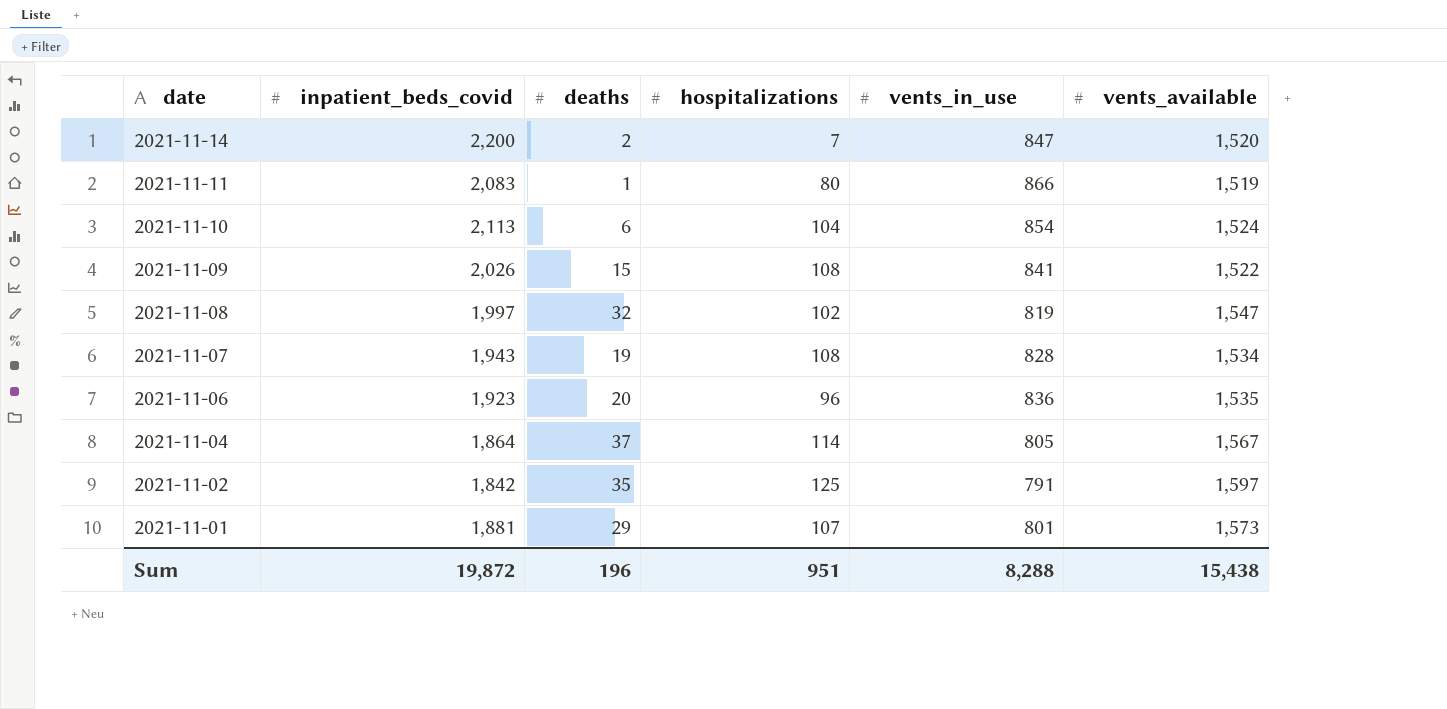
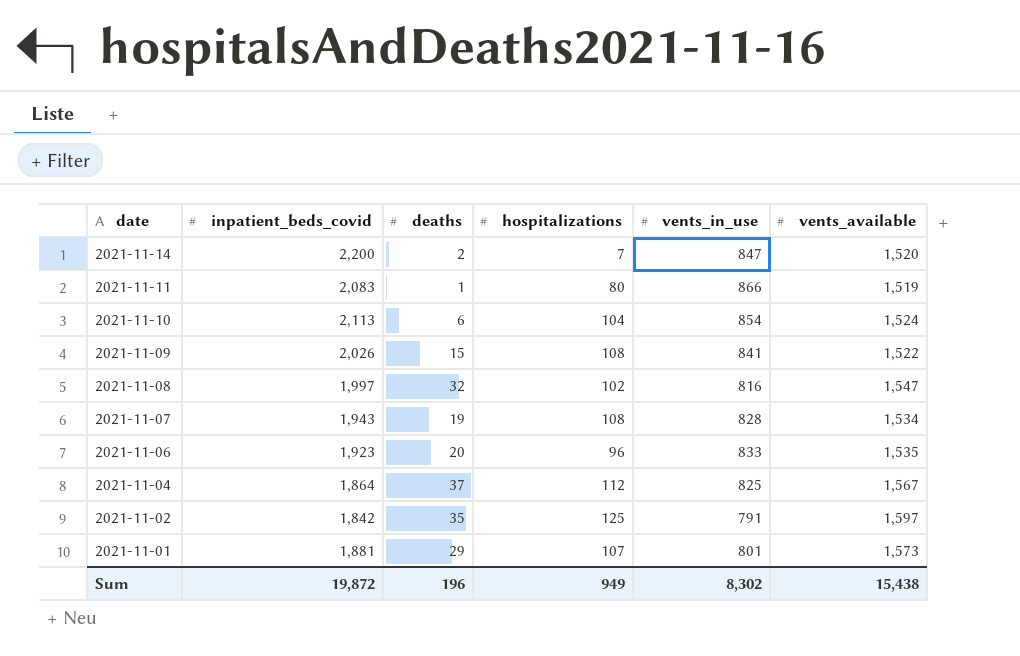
2021-11-08 | vents_in_use: 819 -> 816
2021-11-06 | vents_in_use: 836 -> 833
2021-11-04 | hospitalizations: 114 -> 112
2021-11-04 | vents_in_use: 805 -> 825
Sum | hospitalizations: 951 -> 949
Sum | vents_in_use: 8,288 -> 8,302

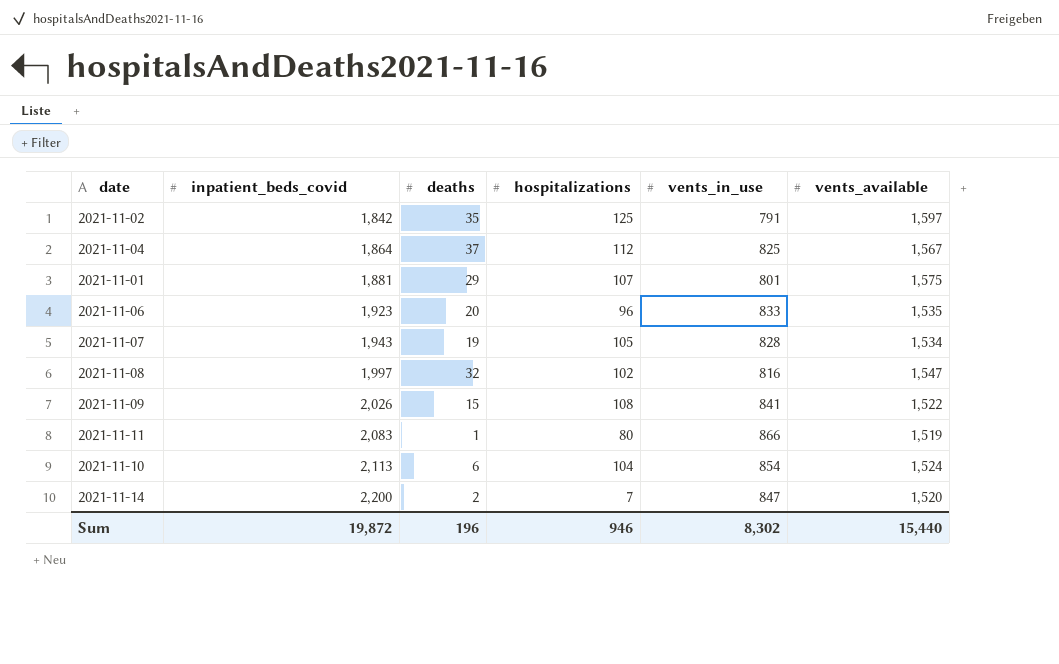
row order: date descending -> inpatient_beds_covid ascending
2021-11-01 | vents_available: 1,573 -> 1,575
2021-11-07 | hospitalizations: 108 -> 105
Sum | hospitalizations: 949 -> 946
Sum | vents_available: 15,438 -> 15,440

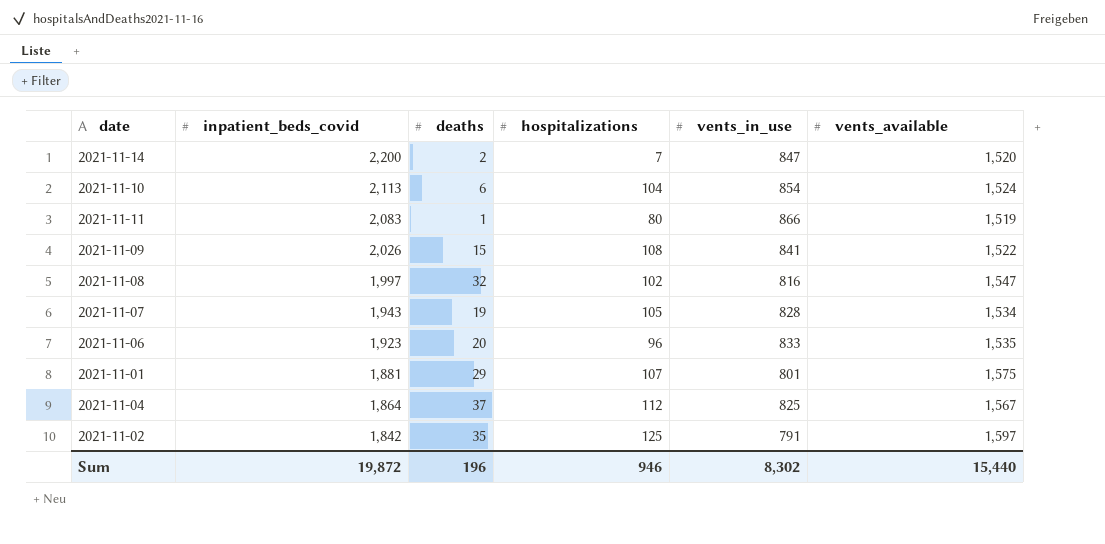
row order: inpatient_beds_covid ascending -> inpatient_beds_covid descending

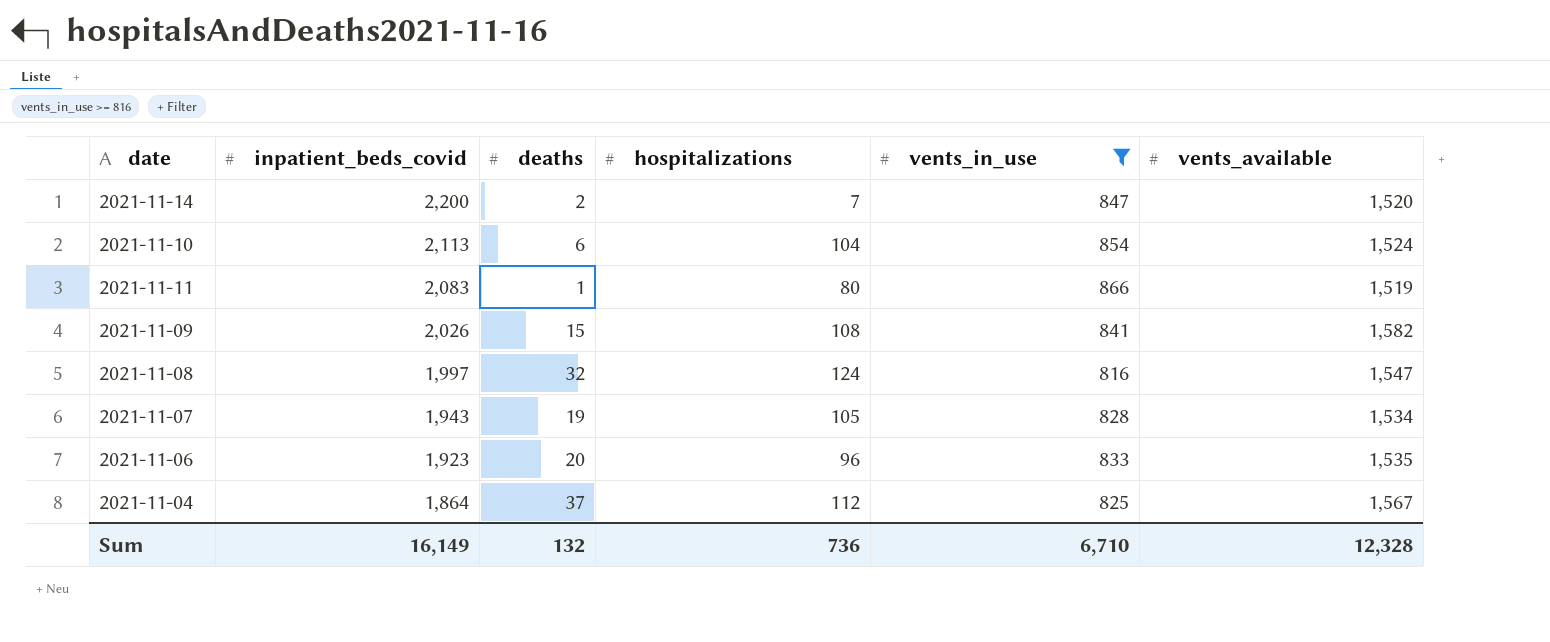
filter: none -> vents_in_use >= 816
2021-11-09 | vents_available: 1,522 -> 1,582
2021-11-08 | hospitalizations: 102 -> 124
Sum | inpatient_beds_covid: 19,872 -> 16,149
Sum | deaths: 196 -> 132
Sum | hospitalizations: 946 -> 736
Sum | vents_in_use: 8,302 -> 6,710
Sum | vents_available: 15,440 -> 12,328

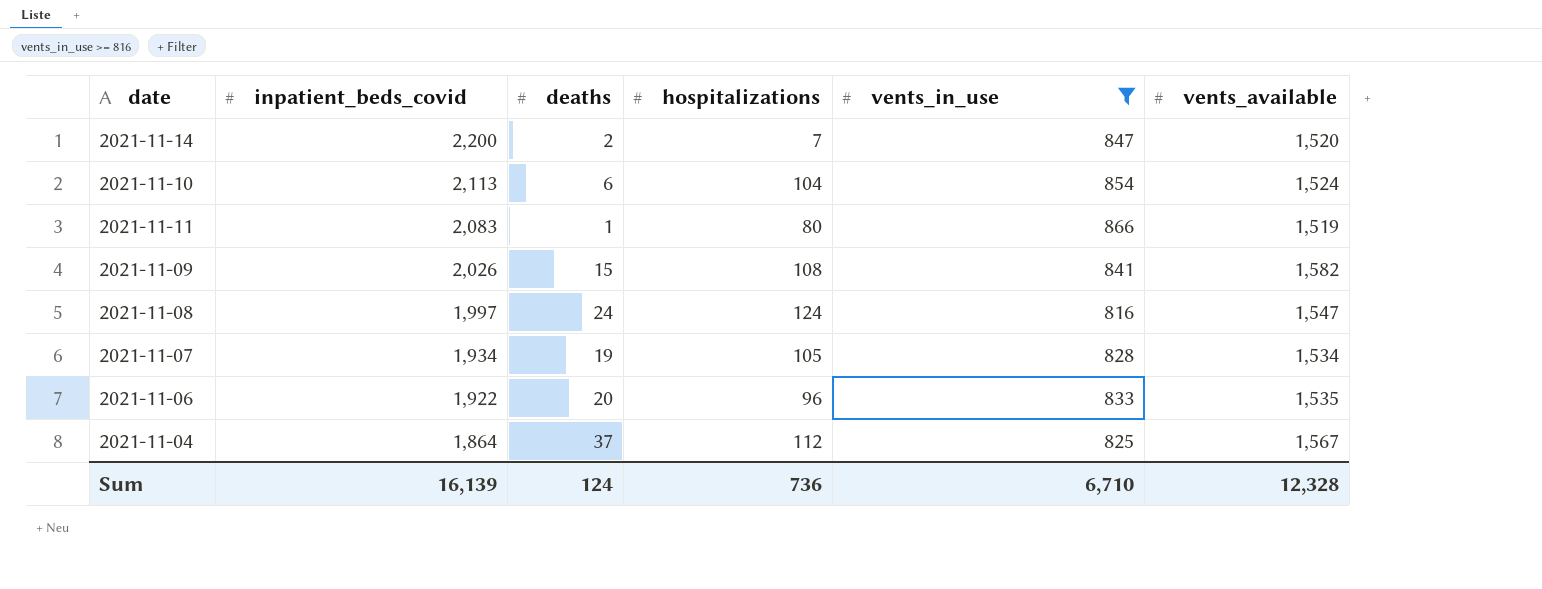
2021-11-08 | deaths: 32 -> 24
2021-11-07 | inpatient_beds_covid: 1,943 -> 1,934
2021-11-06 | inpatient_beds_covid: 1,923 -> 1,922
Sum | inpatient_beds_covid: 16,149 -> 16,139
Sum | deaths: 132 -> 124

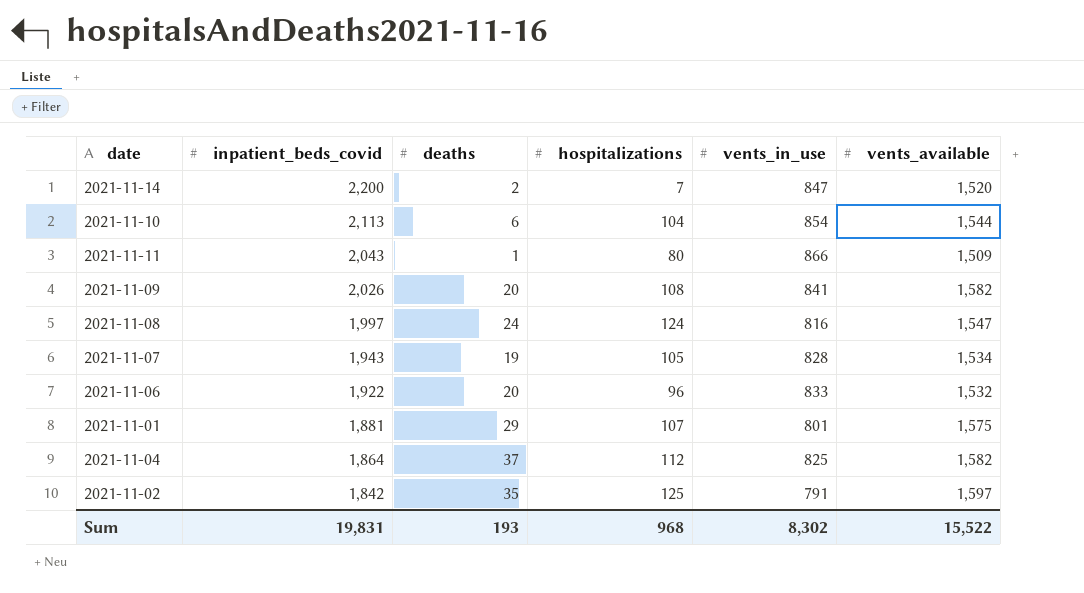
filter: vents_in_use >= 816 -> none
2021-11-10 | vents_available: 1,524 -> 1,544
2021-11-11 | inpatient_beds_covid: 2,083 -> 2,043
2021-11-11 | vents_available: 1,519 -> 1,509
2021-11-09 | deaths: 15 -> 20
2021-11-07 | inpatient_beds_covid: 1,934 -> 1,943
2021-11-06 | vents_available: 1,535 -> 1,532
2021-11-04 | vents_available: 1,567 -> 1,582
Sum | inpatient_beds_covid: 16,139 -> 19,831
Sum | deaths: 124 -> 193
Sum | hospitalizations: 736 -> 968
Sum | vents_in_use: 6,710 -> 8,302
Sum | vents_available: 12,328 -> 15,522

